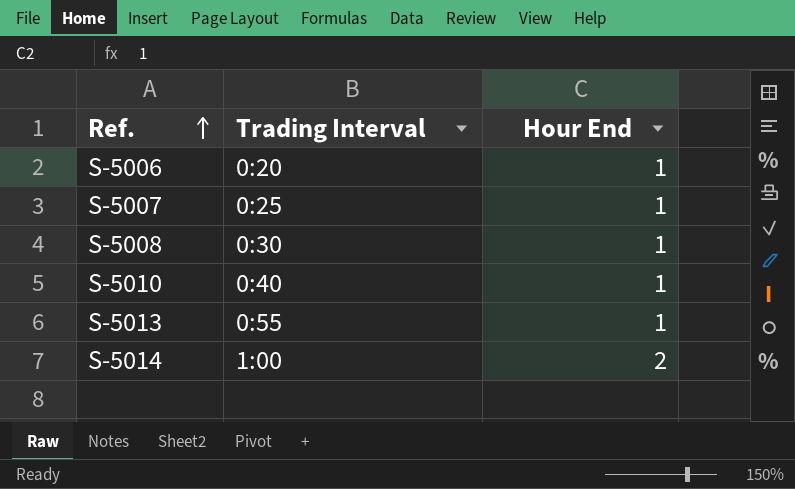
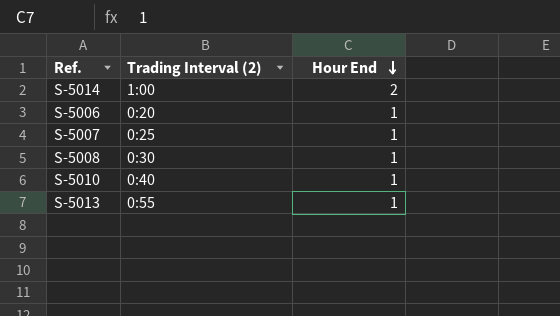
row order: Ref. ascending -> Hour End descending
column name: Trading Interval -> Trading Interval (2)

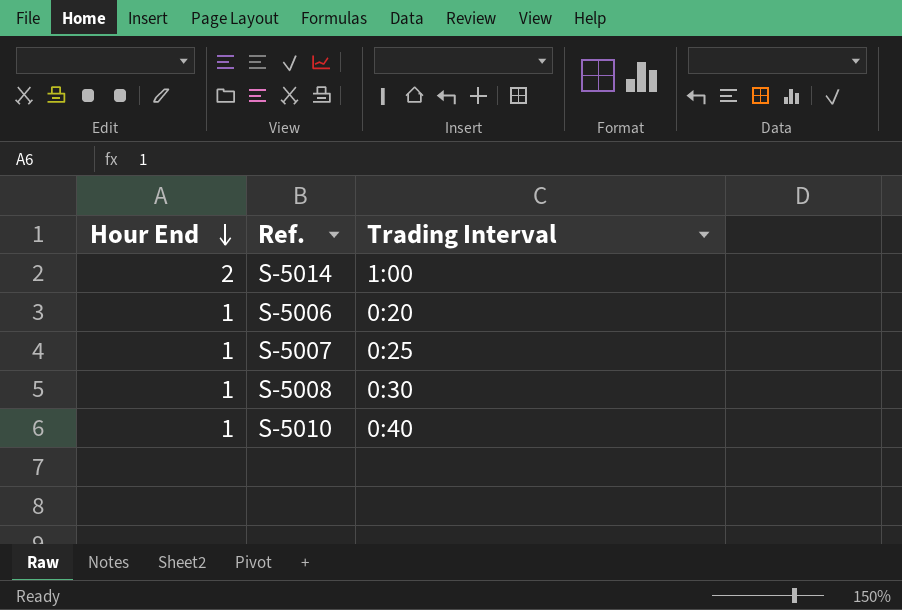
column Hour End | position: 3 -> 1
column name: Trading Interval (2) -> Trading Interval
row S-5013: 0:55 | 1 -> none

